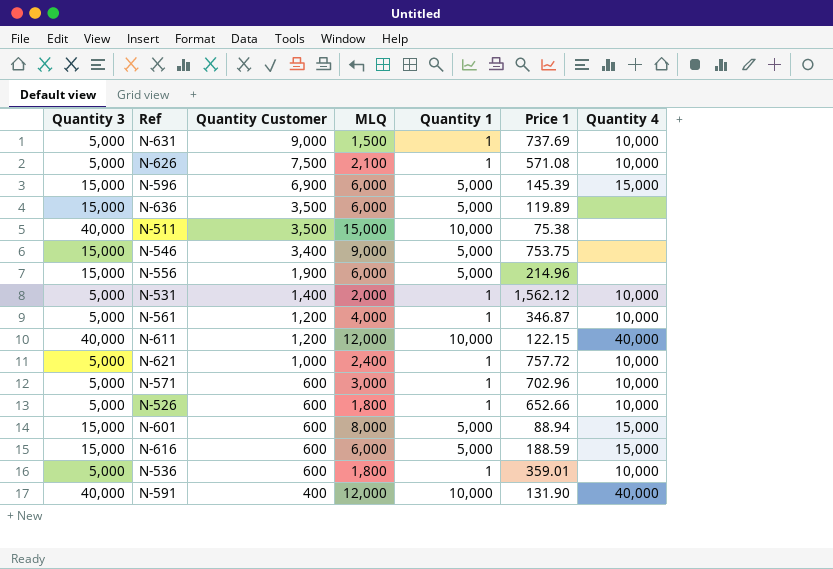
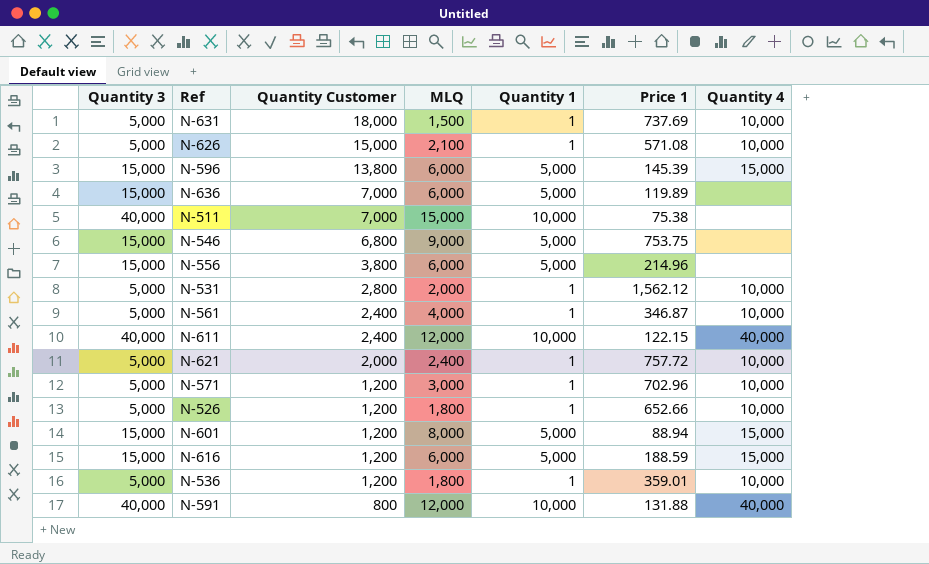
N-631 | Quantity Customer: 9,000 -> 18,000
N-626 | Quantity Customer: 7,500 -> 15,000
N-596 | Quantity Customer: 6,900 -> 13,800
N-636 | Quantity Customer: 3,500 -> 7,000
N-511 | Quantity Customer: 3,500 -> 7,000
N-546 | Quantity Customer: 3,400 -> 6,800
N-556 | Quantity Customer: 1,900 -> 3,800
N-531 | Quantity Customer: 1,400 -> 2,800
N-561 | Quantity Customer: 1,200 -> 2,400
N-611 | Quantity Customer: 1,200 -> 2,400
N-621 | Quantity Customer: 1,000 -> 2,000
N-571 | Quantity Customer: 600 -> 1,200
N-526 | Quantity Customer: 600 -> 1,200
N-601 | Quantity Customer: 600 -> 1,200
N-616 | Quantity Customer: 600 -> 1,200
N-536 | Quantity Customer: 600 -> 1,200
N-591 | Quantity Customer: 400 -> 800
N-591 | Price 1: 131.90 -> 131.88

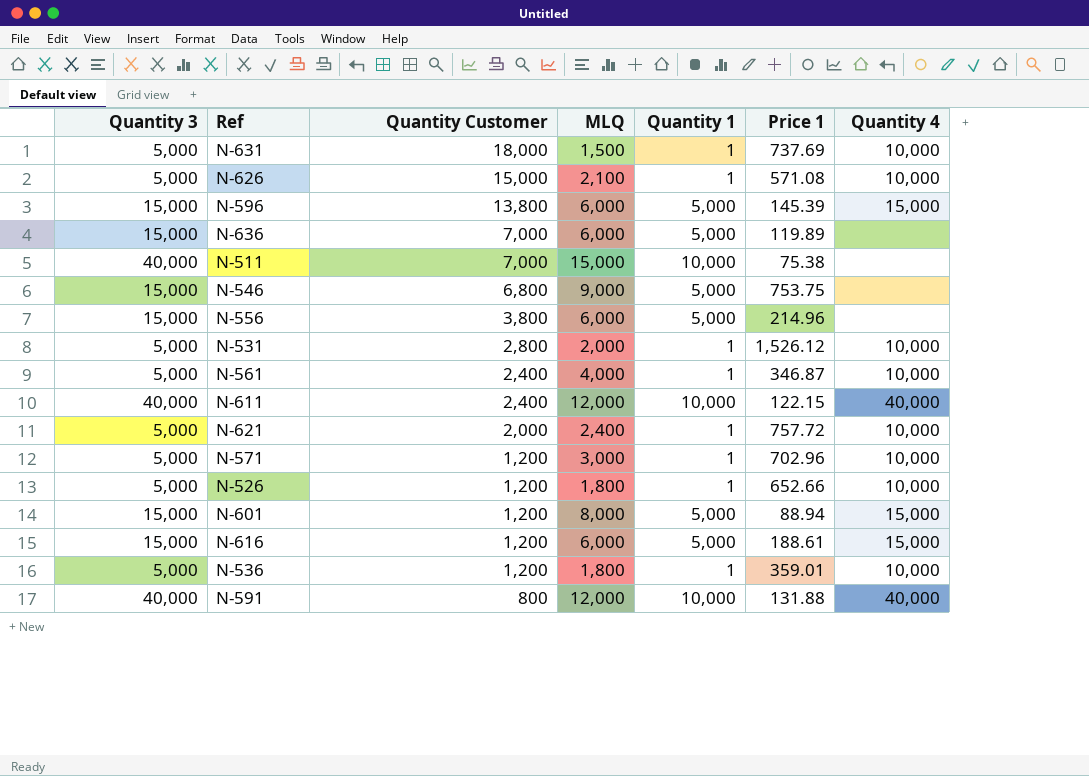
N-531 | Price 1: 1,562.12 -> 1,526.12
N-616 | Price 1: 188.59 -> 188.61

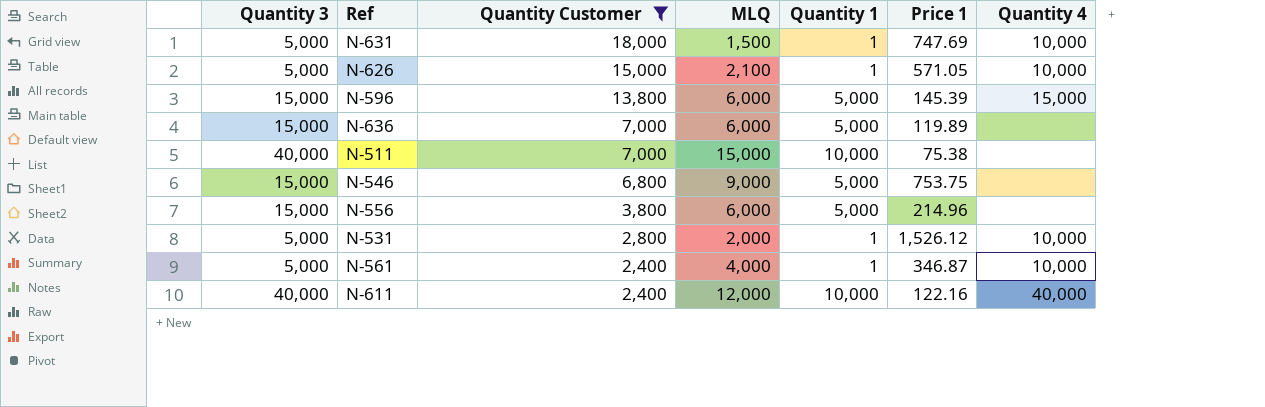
filter: none -> Quantity Customer >= 2,400
N-631 | Price 1: 737.69 -> 747.69
N-626 | Price 1: 571.08 -> 571.05
N-611 | Price 1: 122.15 -> 122.16

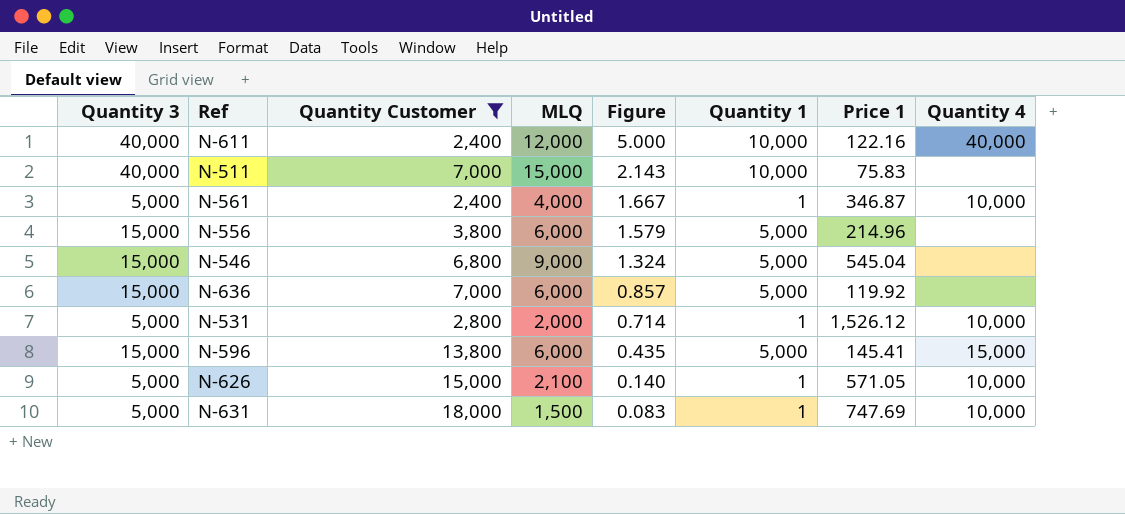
row order: Quantity Customer descending -> Figure descending
column Figure | formula: none -> [MLQ] / [Quantity Customer]
N-511 | Price 1: 75.38 -> 75.83
N-546 | Price 1: 753.75 -> 545.04
N-636 | Price 1: 119.89 -> 119.92
N-596 | Price 1: 145.39 -> 145.41

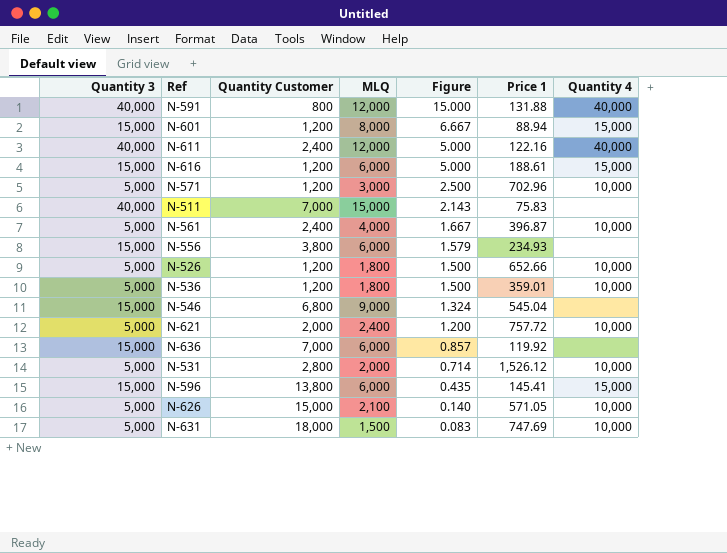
filter: Quantity Customer >= 2,400 -> none
column Quantity 1 | position: 6 -> none
N-561 | Price 1: 346.87 -> 396.87
N-556 | Price 1: 214.96 -> 234.93

